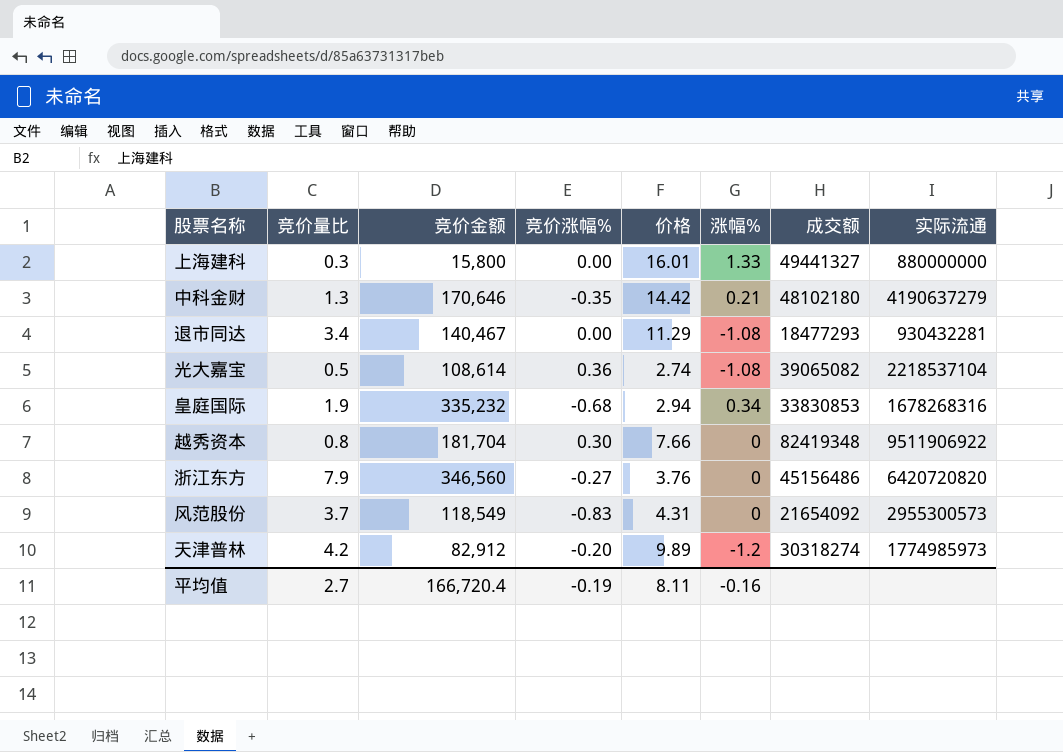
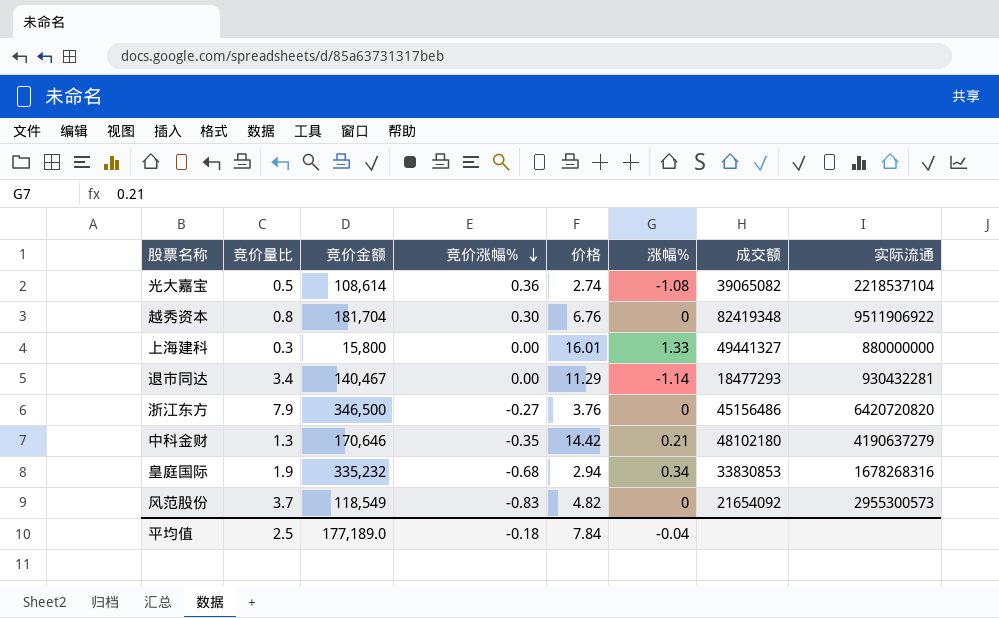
row order: none -> 竞价涨幅% descending
row 天津普林: 4.2 | 82,912 | -0.20 | 9.89 | -1.2 | 30318274 | 1774985973 -> none
越秀资本 | 价格: 7.66 -> 6.76
退市同达 | 涨幅%: -1.08 -> -1.14
浙江东方 | 竞价金额: 346,560 -> 346,500
风范股份 | 价格: 4.31 -> 4.82
平均值 | 竞价量比: 2.7 -> 2.5
平均值 | 竞价金额: 166,720.4 -> 177,189.0
平均值 | 竞价涨幅%: -0.19 -> -0.18
平均值 | 价格: 8.11 -> 7.84
平均值 | 涨幅%: -0.16 -> -0.04

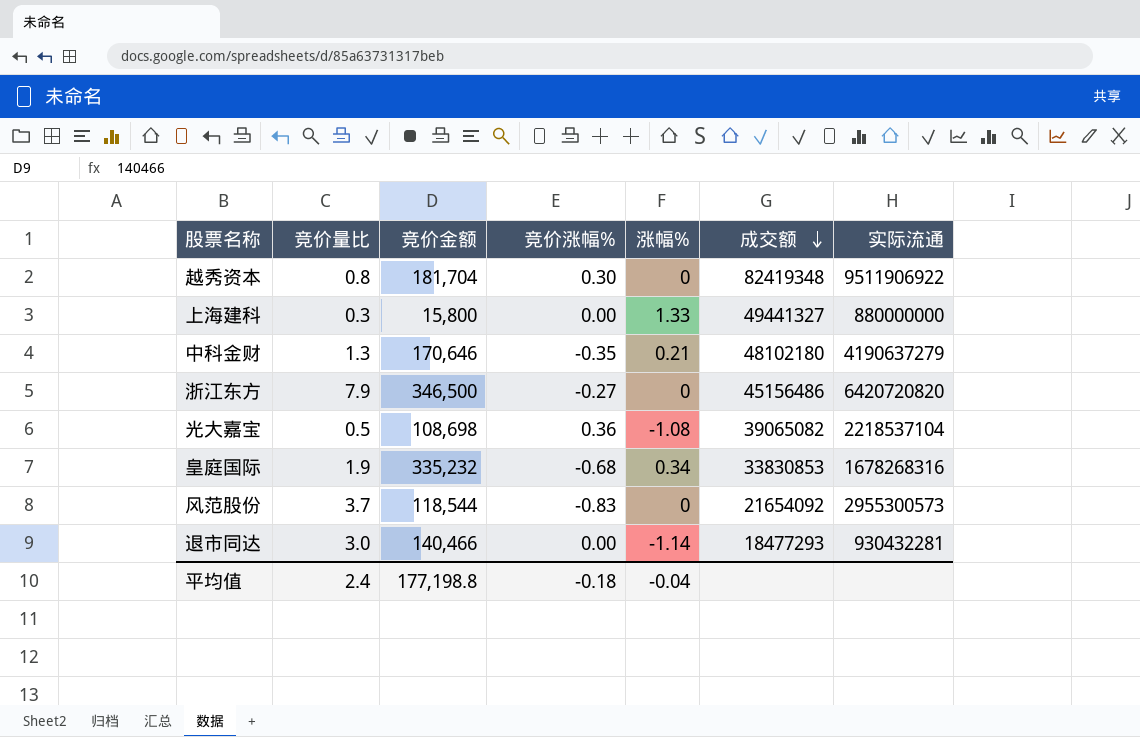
row order: 竞价涨幅% descending -> 成交额 descending
column 价格 | position: 5 -> none
光大嘉宝 | 竞价金额: 108,614 -> 108,698
风范股份 | 竞价金额: 118,549 -> 118,544
退市同达 | 竞价量比: 3.4 -> 3.0
退市同达 | 竞价金额: 140,467 -> 140,466
平均值 | 竞价量比: 2.5 -> 2.4
平均值 | 竞价金额: 177,189.0 -> 177,198.8

